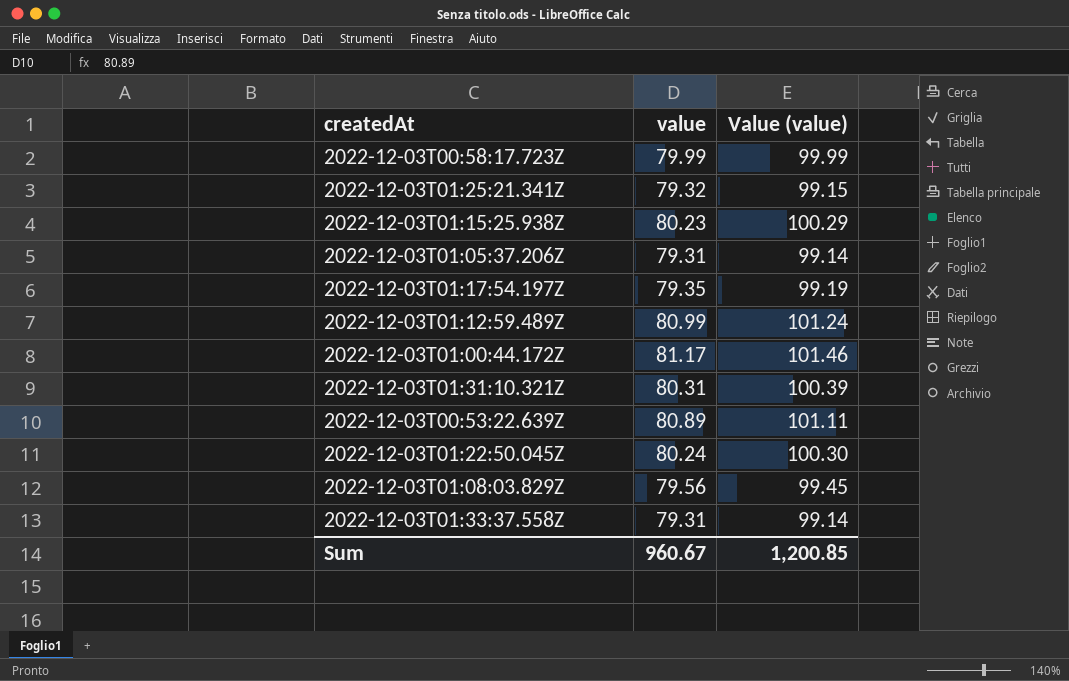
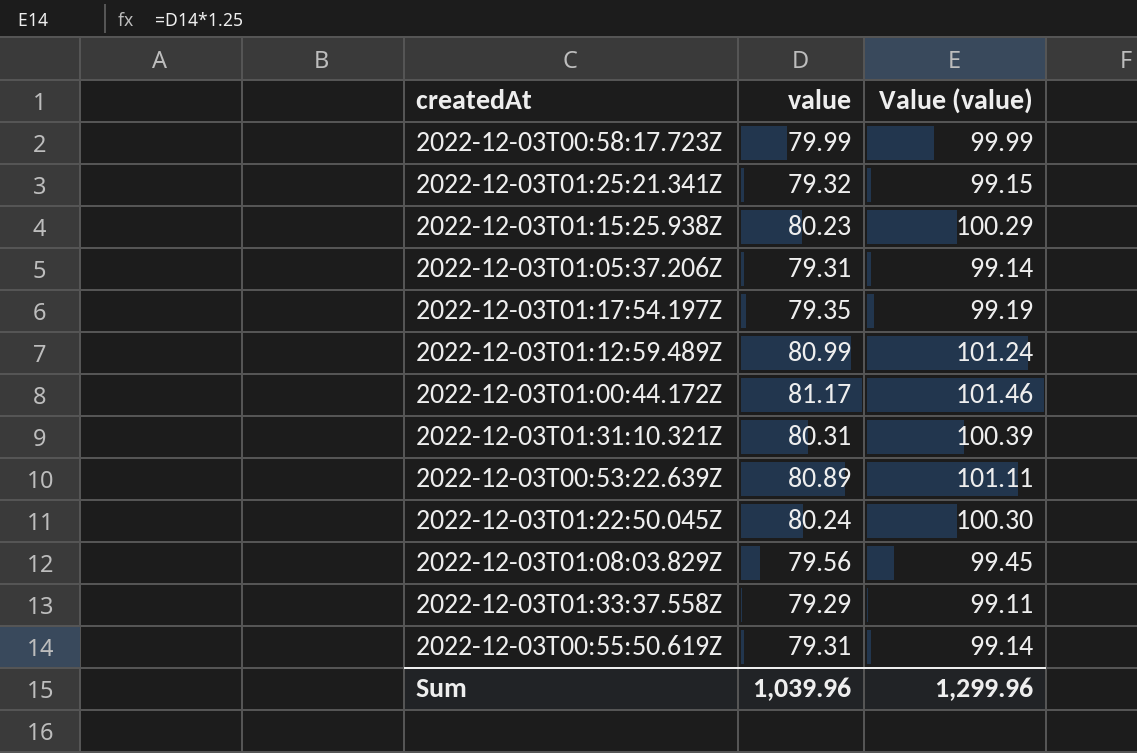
2022-12-03T01:33:37.558Z | value: 79.31 -> 79.29
2022-12-03T01:33:37.558Z | Value (value): 99.14 -> 99.11
row 2022-12-03T00:55:50.619Z: none -> 79.31 | 99.14
Sum | value: 960.67 -> 1,039.96
Sum | Value (value): 1,200.85 -> 1,299.96

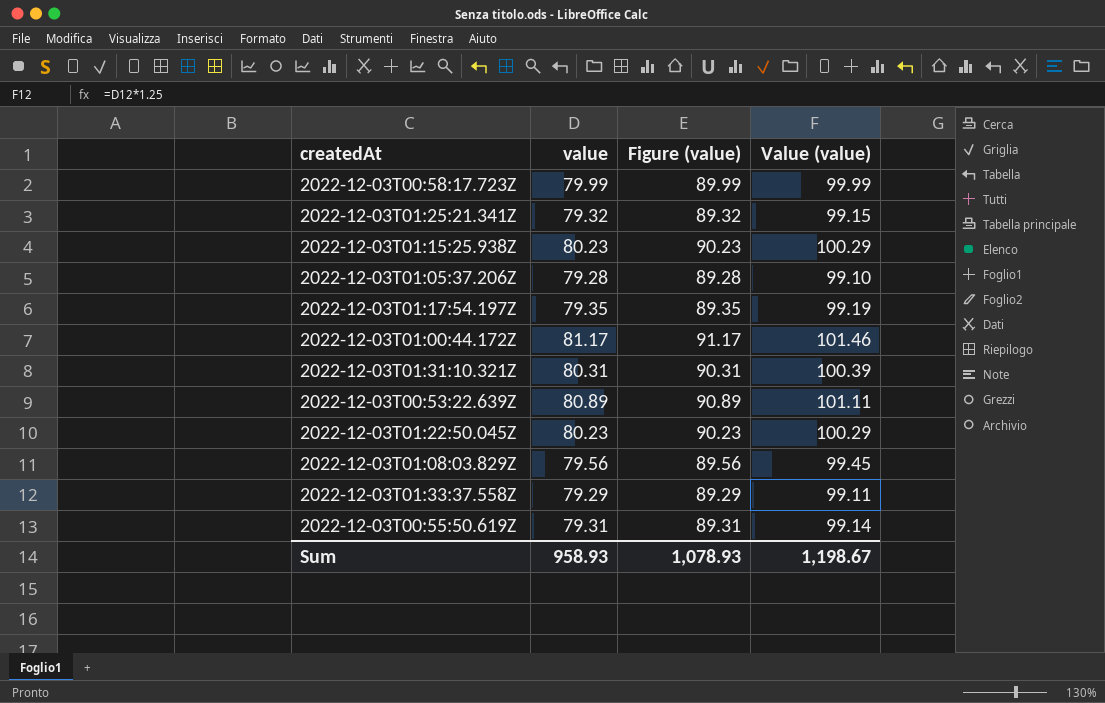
column Figure (value) | formula: none -> [value] + 10
row 2022-12-03T01:12:59.489Z: 80.99 | 101.24 -> none
2022-12-03T01:05:37.206Z | value: 79.31 -> 79.28
2022-12-03T01:05:37.206Z | Value (value): 99.14 -> 99.10
2022-12-03T01:22:50.045Z | value: 80.24 -> 80.23
2022-12-03T01:22:50.045Z | Value (value): 100.30 -> 100.29
Sum | value: 1,039.96 -> 958.93
Sum | Value (value): 1,299.96 -> 1,198.67

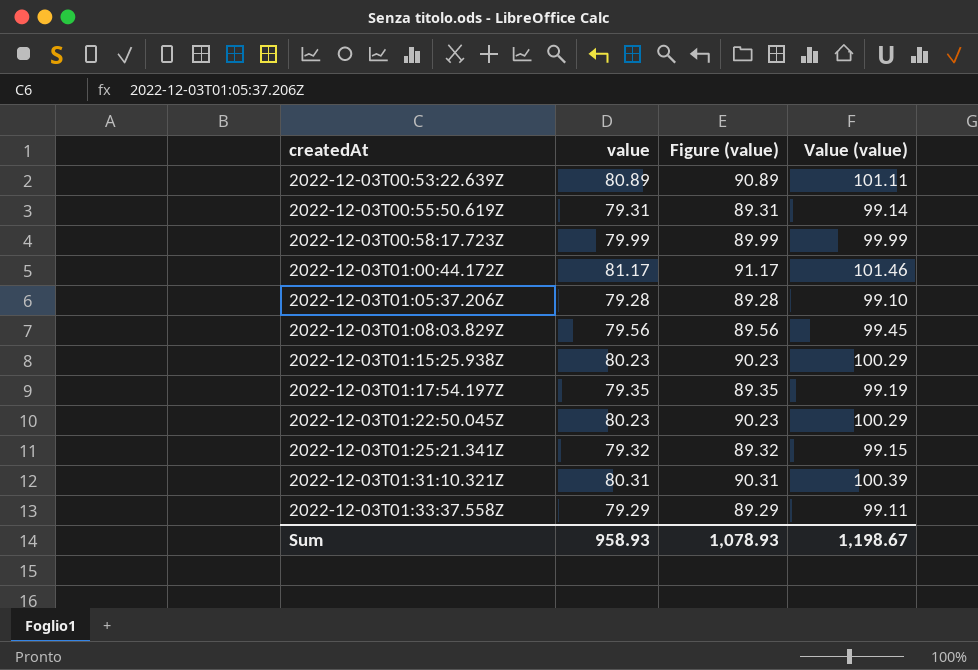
row order: none -> createdAt ascending

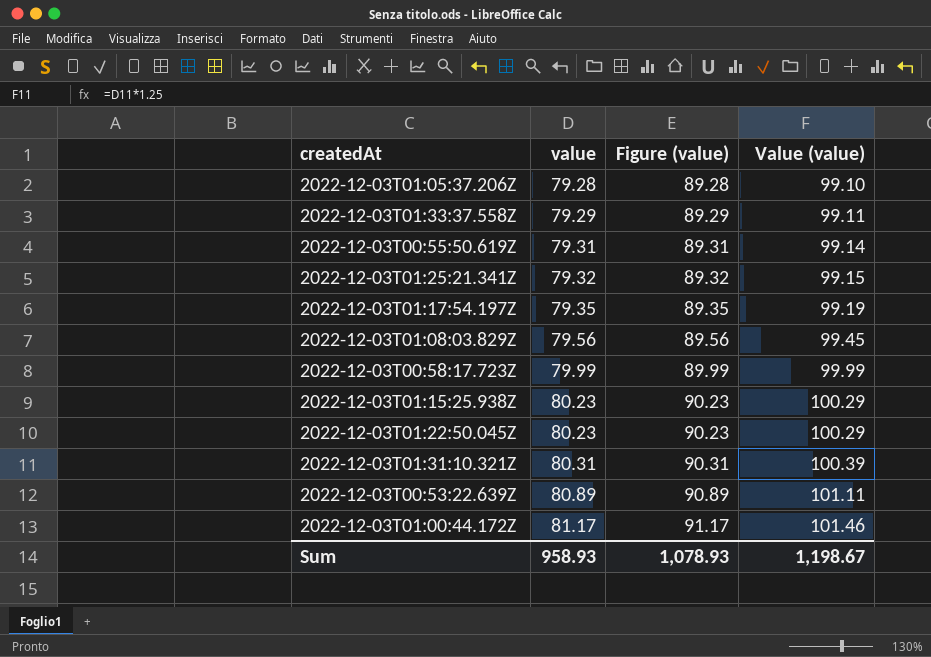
row order: createdAt ascending -> value ascending

